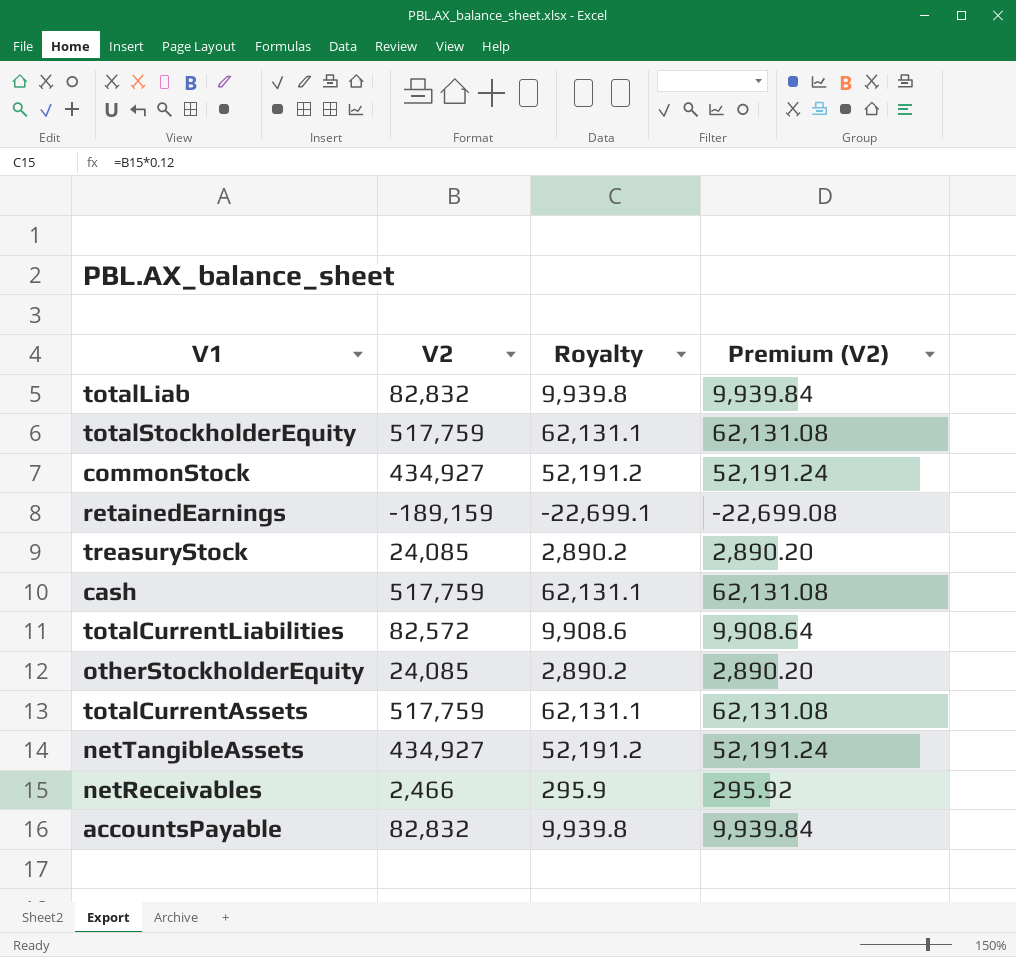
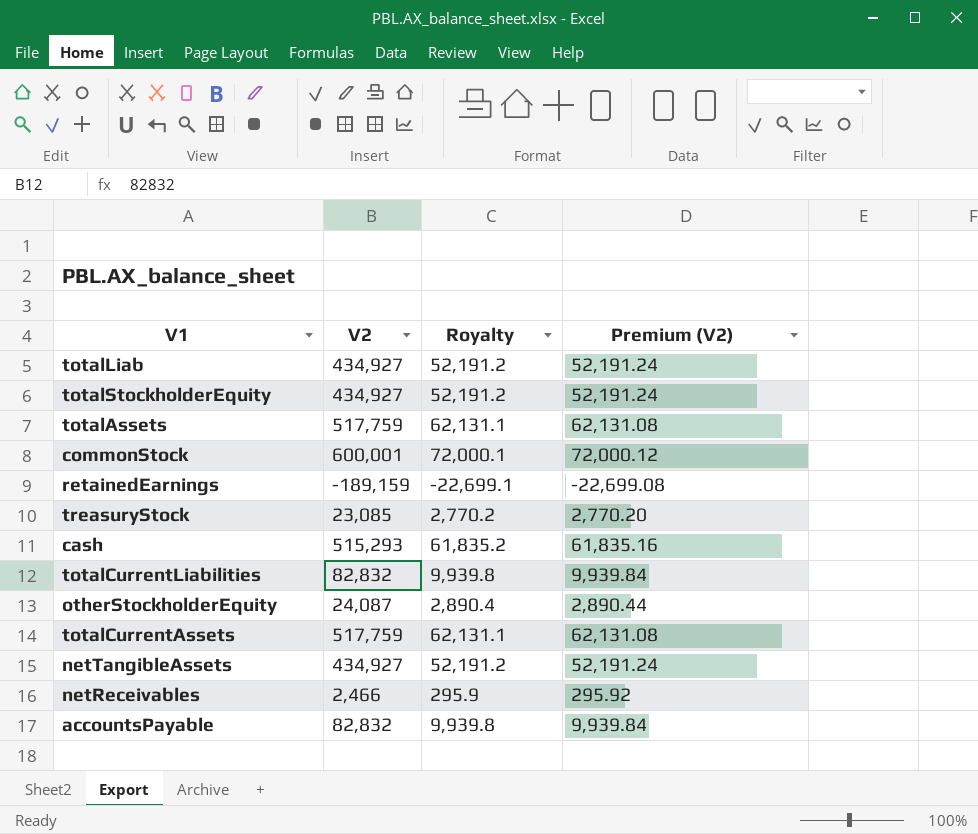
totalLiab | V2: 82,832 -> 434,927
totalLiab | Royalty: 9,939.8 -> 52,191.2
totalLiab | Premium (V2): 9,939.84 -> 52,191.24
totalStockholderEquity | V2: 517,759 -> 434,927
totalStockholderEquity | Royalty: 62,131.1 -> 52,191.2
totalStockholderEquity | Premium (V2): 62,131.08 -> 52,191.24
row totalAssets: none -> 517,759 | 62,131.1 | 62,131.08
commonStock | V2: 434,927 -> 600,001
commonStock | Royalty: 52,191.2 -> 72,000.1
commonStock | Premium (V2): 52,191.24 -> 72,000.12
treasuryStock | V2: 24,085 -> 23,085
treasuryStock | Royalty: 2,890.2 -> 2,770.2
treasuryStock | Premium (V2): 2,890.20 -> 2,770.20
cash | V2: 517,759 -> 515,293
cash | Royalty: 62,131.1 -> 61,835.2
cash | Premium (V2): 62,131.08 -> 61,835.16
totalCurrentLiabilities | V2: 82,572 -> 82,832
totalCurrentLiabilities | Royalty: 9,908.6 -> 9,939.8
totalCurrentLiabilities | Premium (V2): 9,908.64 -> 9,939.84
otherStockholderEquity | V2: 24,085 -> 24,087
otherStockholderEquity | Royalty: 2,890.2 -> 2,890.4
otherStockholderEquity | Premium (V2): 2,890.20 -> 2,890.44

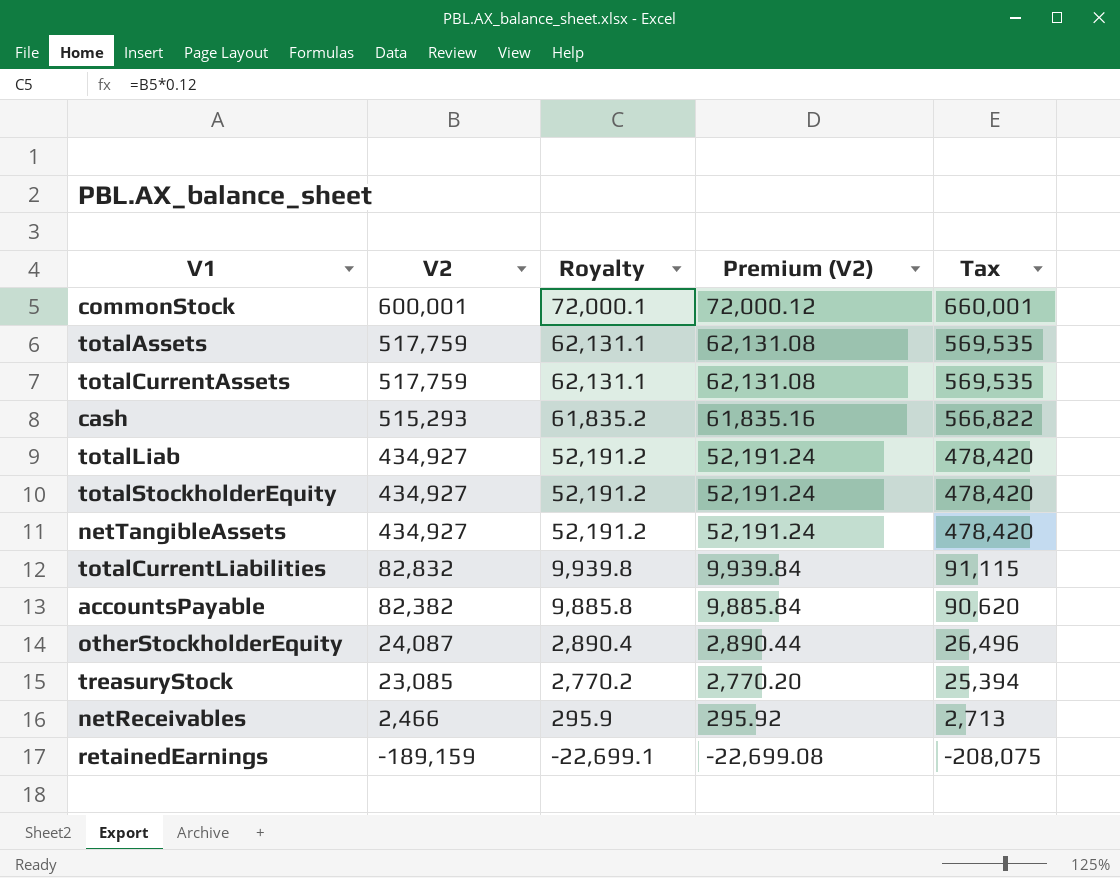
row order: none -> V2 descending
column Tax | formula: none -> [V2] * 1.1
accountsPayable | V2: 82,832 -> 82,382
accountsPayable | Royalty: 9,939.8 -> 9,885.8
accountsPayable | Premium (V2): 9,939.84 -> 9,885.84

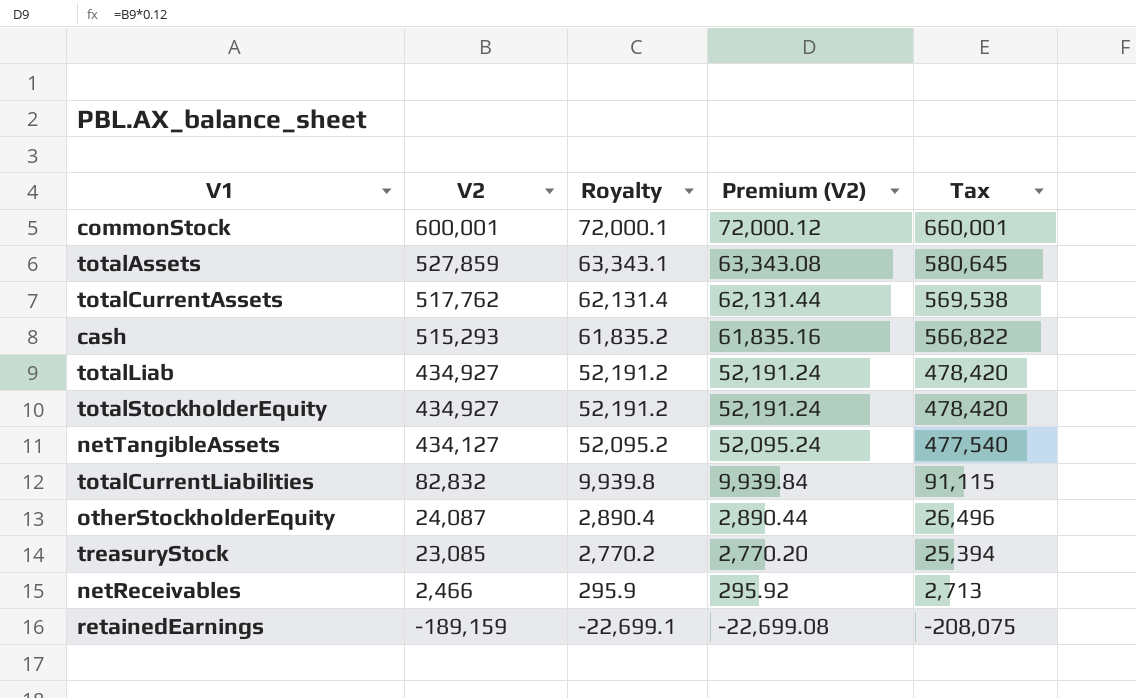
row accountsPayable: 82,382 | 9,885.8 | 9,885.84 | 90,620 -> none
totalAssets | V2: 517,759 -> 527,859
totalAssets | Royalty: 62,131.1 -> 63,343.1
totalAssets | Premium (V2): 62,131.08 -> 63,343.08
totalAssets | Tax: 569,535 -> 580,645
totalCurrentAssets | V2: 517,759 -> 517,762
totalCurrentAssets | Royalty: 62,131.1 -> 62,131.4
totalCurrentAssets | Premium (V2): 62,131.08 -> 62,131.44
totalCurrentAssets | Tax: 569,535 -> 569,538
netTangibleAssets | V2: 434,927 -> 434,127
netTangibleAssets | Royalty: 52,191.2 -> 52,095.2
netTangibleAssets | Premium (V2): 52,191.24 -> 52,095.24
netTangibleAssets | Tax: 478,420 -> 477,540

